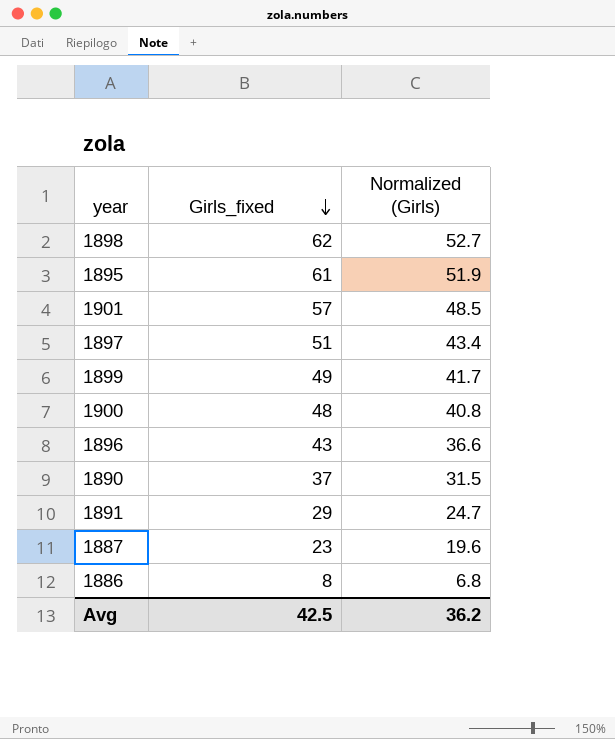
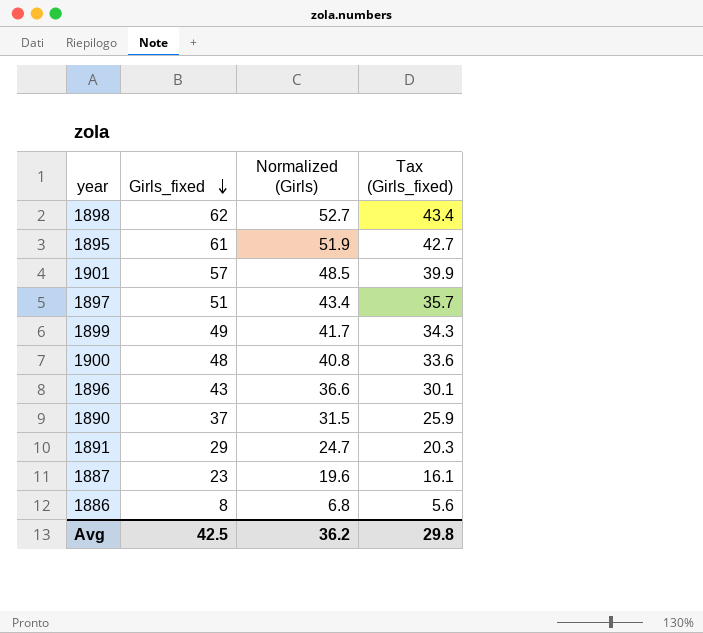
column Tax (Girls_fixed) | formula: none -> [Girls_fixed] * 0.7

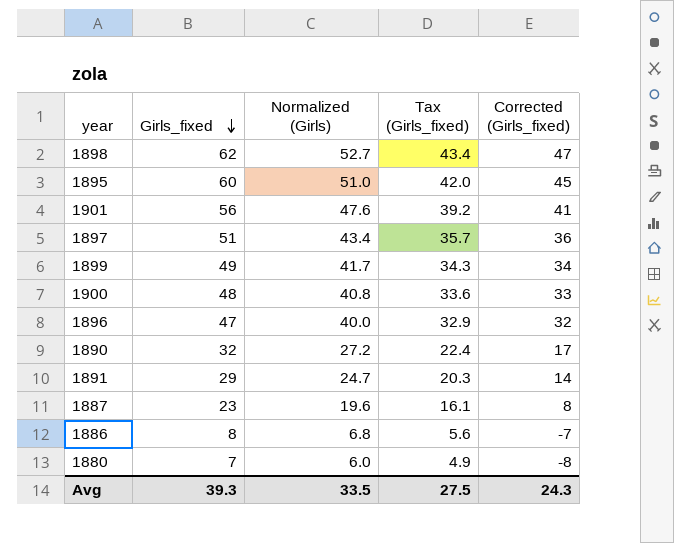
column Corrected (Girls_fixed) | formula: none -> [Girls_fixed] - 15
1895 | Girls_fixed: 61 -> 60
1895 | Normalized (Girls): 51.9 -> 51.0
1895 | Tax (Girls_fixed): 42.7 -> 42.0
1901 | Girls_fixed: 57 -> 56
1901 | Normalized (Girls): 48.5 -> 47.6
1901 | Tax (Girls_fixed): 39.9 -> 39.2
1896 | Girls_fixed: 43 -> 47
1896 | Normalized (Girls): 36.6 -> 40.0
1896 | Tax (Girls_fixed): 30.1 -> 32.9
1890 | Girls_fixed: 37 -> 32
1890 | Normalized (Girls): 31.5 -> 27.2
1890 | Tax (Girls_fixed): 25.9 -> 22.4
row 1880: none -> 7 | 6.0 | 4.9 | -8
Avg | Girls_fixed: 42.5 -> 39.3
Avg | Normalized (Girls): 36.2 -> 33.5
Avg | Tax (Girls_fixed): 29.8 -> 27.5

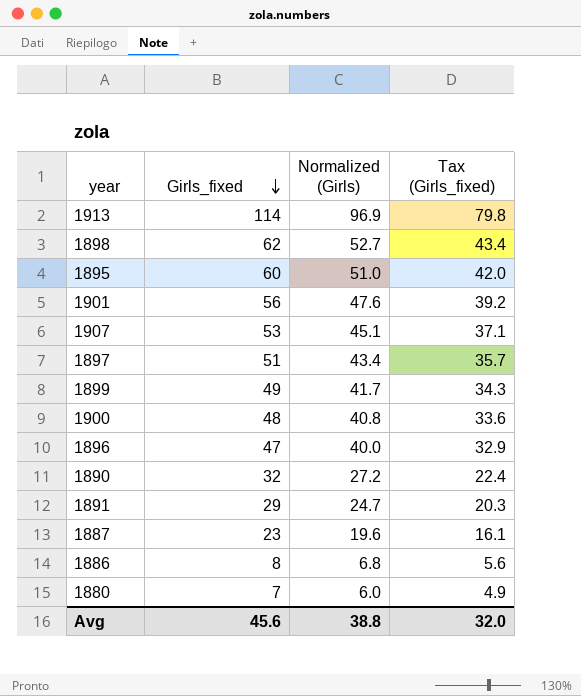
column Corrected (Girls_fixed) | formula: [Girls_fixed] - 15 -> none
row 1913: none -> 114 | 96.9 | 79.8
row 1907: none -> 53 | 45.1 | 37.1
Avg | Girls_fixed: 39.3 -> 45.6
Avg | Normalized (Girls): 33.5 -> 38.8
Avg | Tax (Girls_fixed): 27.5 -> 32.0

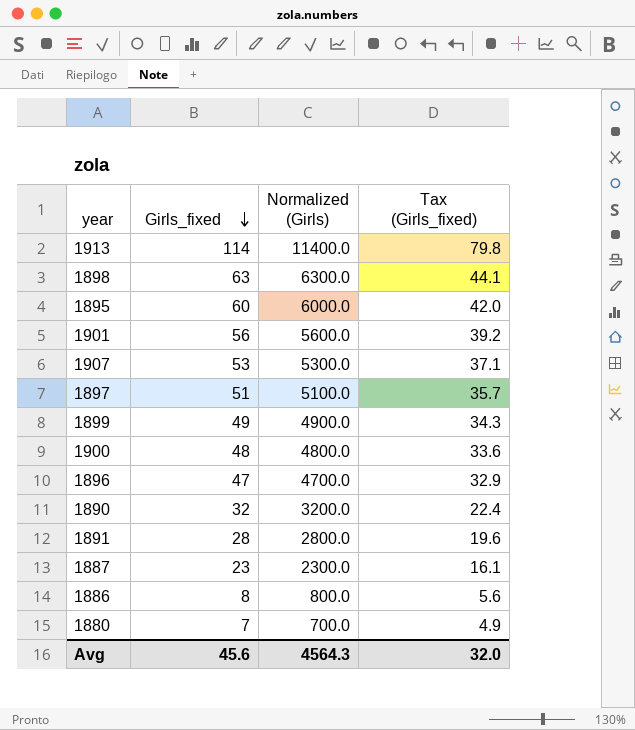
column Normalized (Girls) | formula: [Girls_fixed] * 0.85 -> [Girls_fixed] * 100
1898 | Girls_fixed: 62 -> 63
1898 | Tax (Girls_fixed): 43.4 -> 44.1
1891 | Girls_fixed: 29 -> 28
1891 | Tax (Girls_fixed): 20.3 -> 19.6
Avg | Normalized (Girls): 38.8 -> 4564.3

